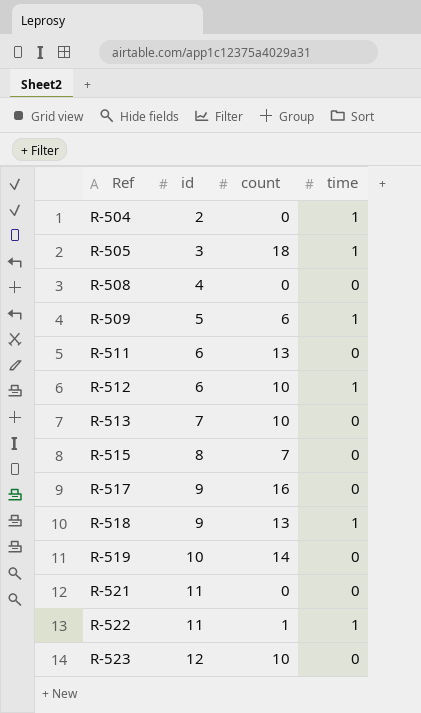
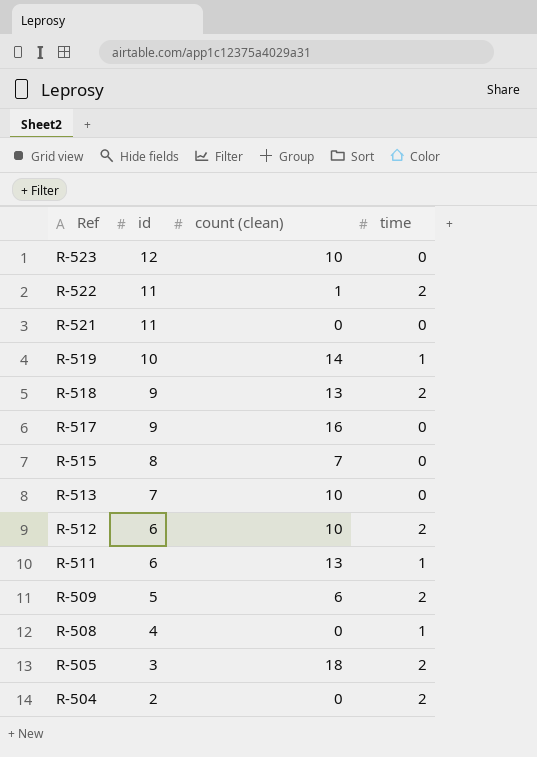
row order: Ref ascending -> Ref descending
column name: count -> count (clean)
R-522 | time: 1 -> 2
R-519 | time: 0 -> 1
R-518 | time: 1 -> 2
R-512 | time: 1 -> 2
R-511 | time: 0 -> 1
R-509 | time: 1 -> 2
R-508 | time: 0 -> 1
R-505 | time: 1 -> 2
R-504 | time: 1 -> 2

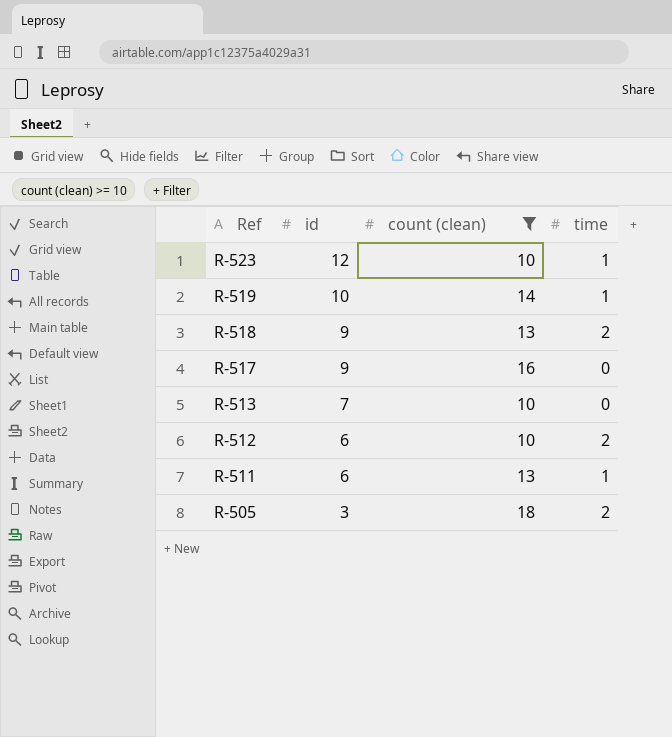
filter: none -> count (clean) >= 10
R-523 | time: 0 -> 1

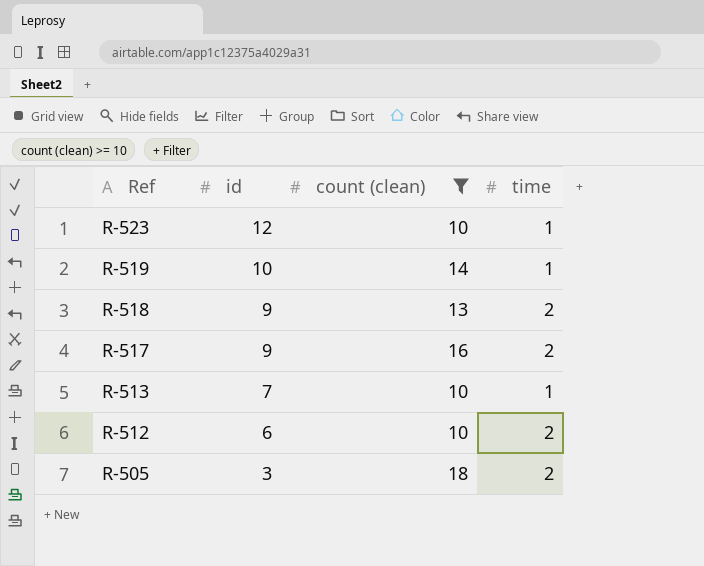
row R-511: 6 | 13 | 1 -> none
R-517 | time: 0 -> 2
R-513 | time: 0 -> 1

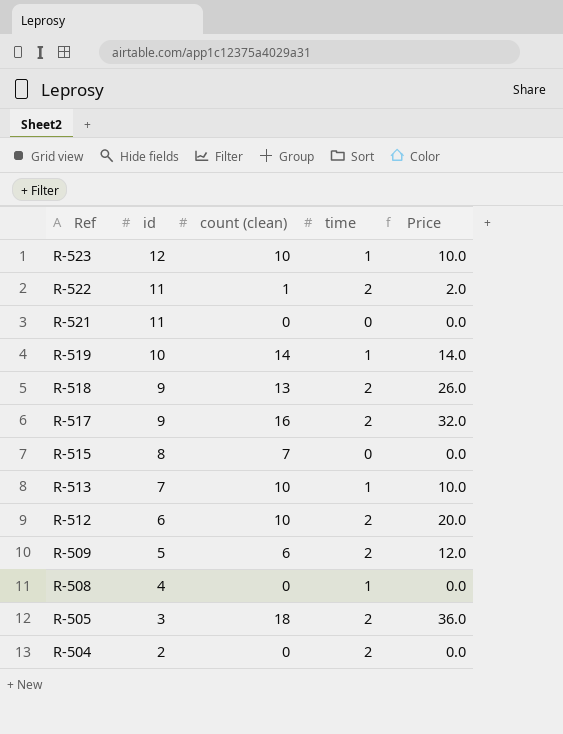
filter: count (clean) >= 10 -> none
column Price | formula: none -> [count (clean)] * [time]

